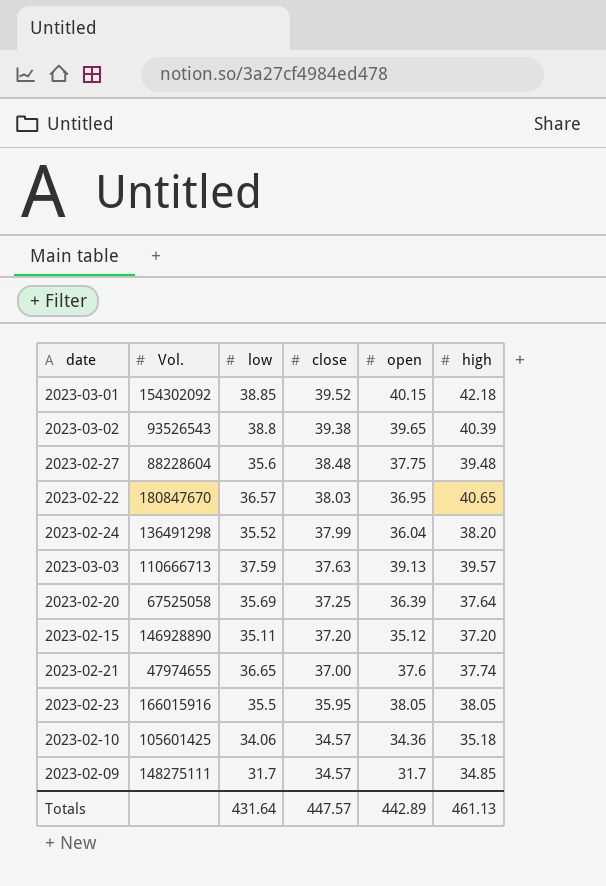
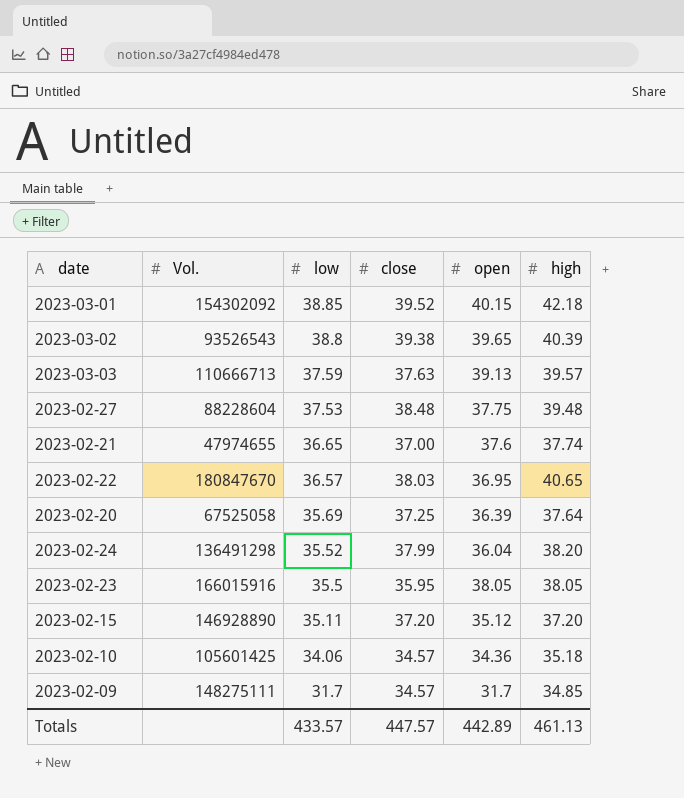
row order: close descending -> low descending
2023-02-27 | low: 35.6 -> 37.53
Totals | low: 431.64 -> 433.57

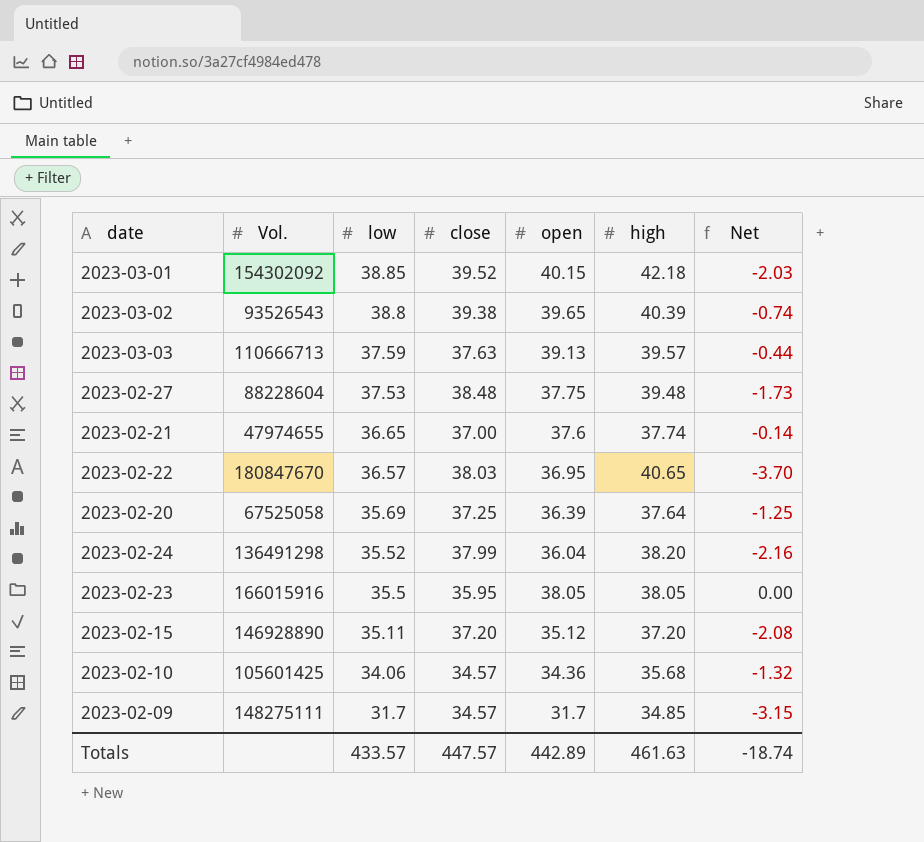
column Net | formula: none -> [open] - [high]
2023-02-10 | high: 35.18 -> 35.68
Totals | high: 461.13 -> 461.63

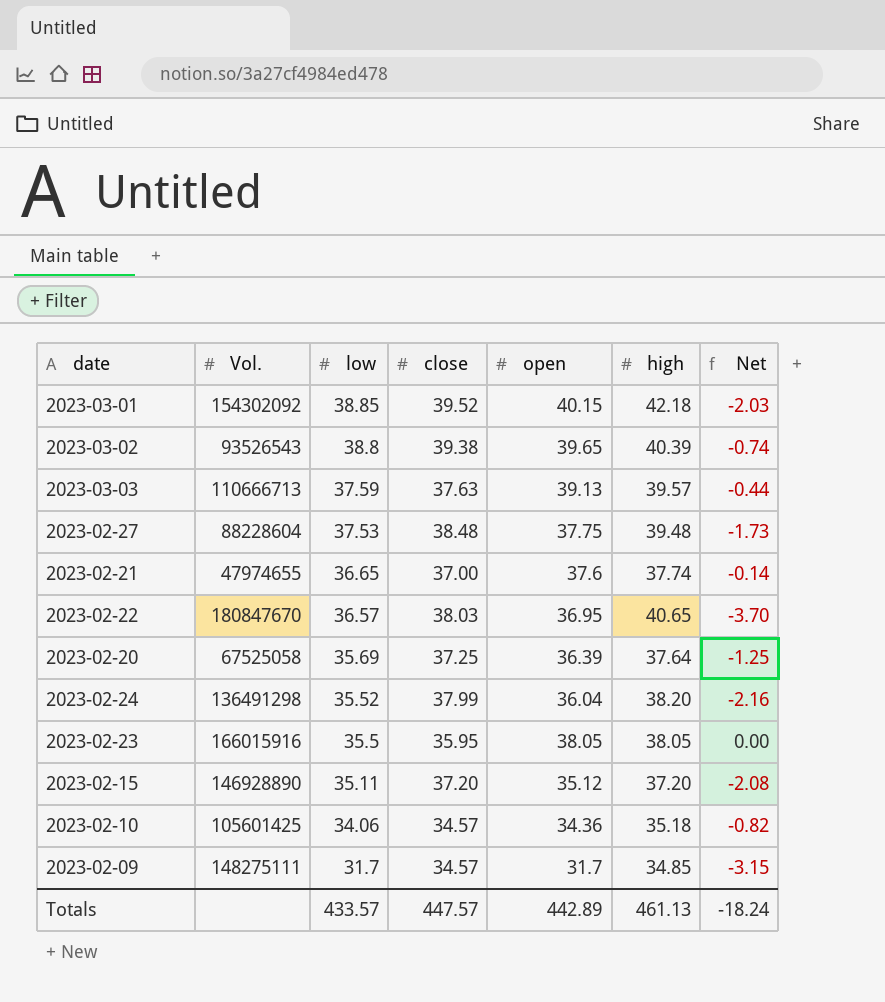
2023-02-10 | high: 35.68 -> 35.18
2023-02-10 | Net: -1.32 -> -0.82
Totals | high: 461.63 -> 461.13
Totals | Net: -18.74 -> -18.24

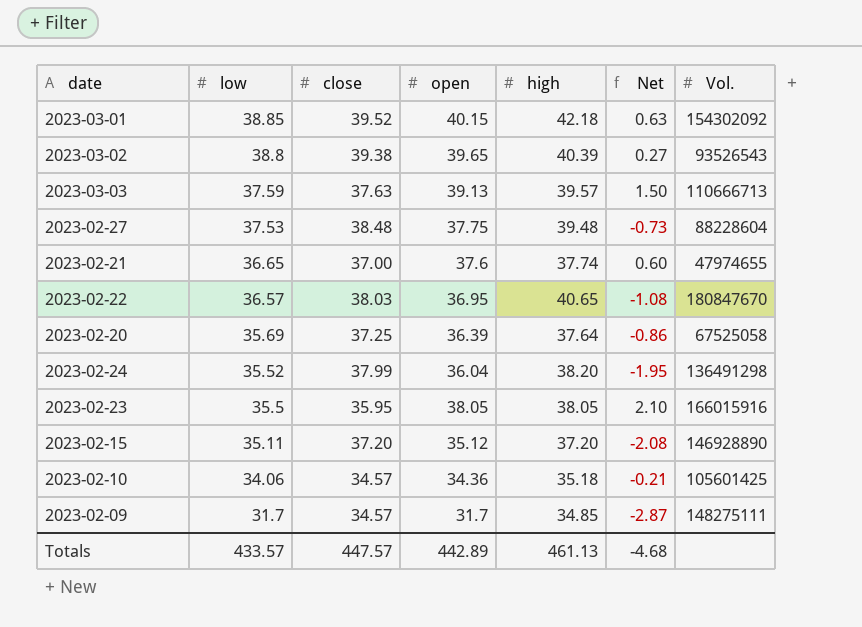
column Net | formula: [open] - [high] -> [open] - [close]
column Vol. | position: 2 -> 7
Totals | Net: -18.24 -> -4.68

